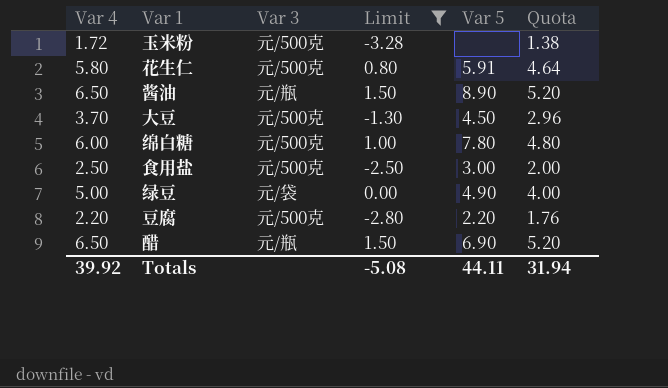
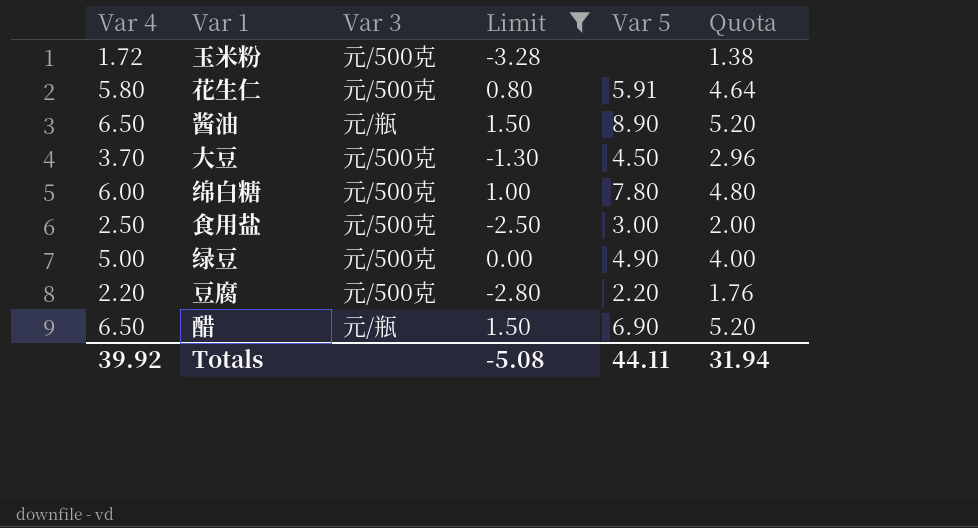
绿豆 | Var 3: 元/袋 -> 元/500克

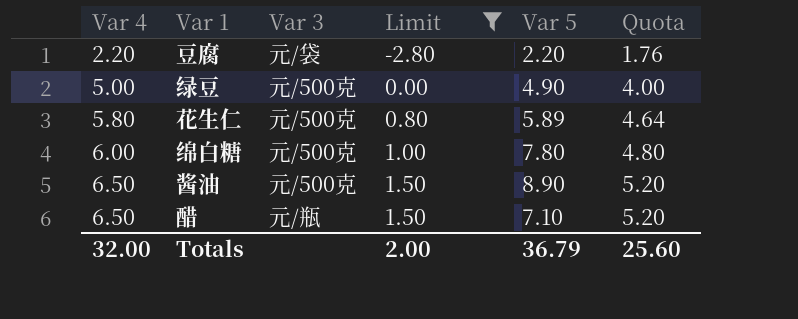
row order: none -> Var 4 ascending
row 玉米粉: 1.72 | 元/500克 | -3.28 | none | 1.38 -> none
row 大豆: 3.70 | 元/500克 | -1.30 | 4.50 | 2.96 -> none
row 食用盐: 2.50 | 元/500克 | -2.50 | 3.00 | 2.00 -> none
豆腐 | Var 3: 元/500克 -> 元/袋
花生仁 | Var 5: 5.91 -> 5.89
酱油 | Var 3: 元/瓶 -> 元/500克
醋 | Var 5: 6.90 -> 7.10
Totals | Var 4: 39.92 -> 32.00
Totals | Limit: -5.08 -> 2.00
Totals | Var 5: 44.11 -> 36.79
Totals | Quota: 31.94 -> 25.60

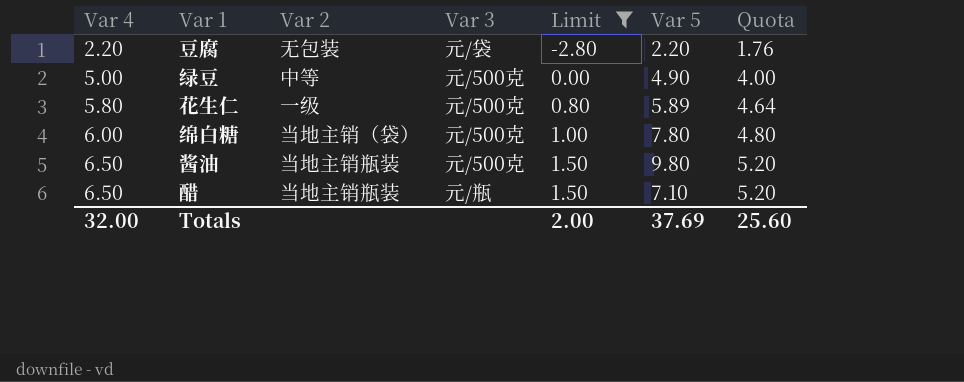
column Var 2 | position: none -> 3
酱油 | Var 5: 8.90 -> 9.80
Totals | Var 5: 36.79 -> 37.69

